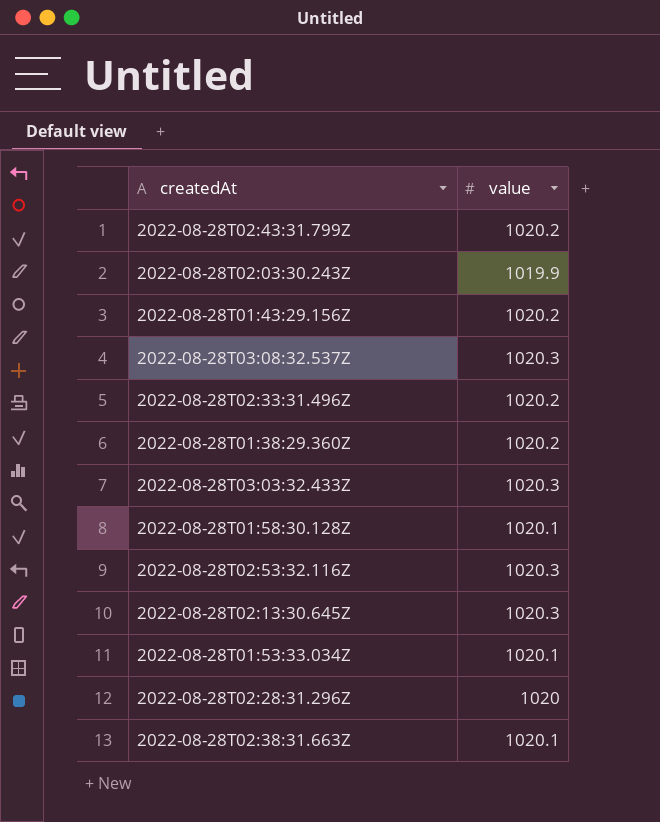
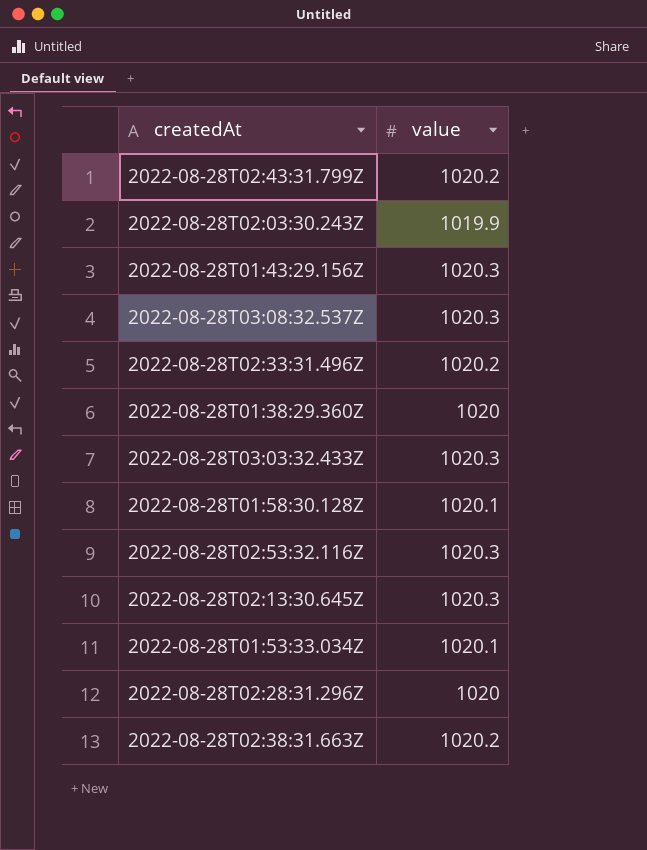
2022-08-28T01:43:29.156Z | value: 1020.2 -> 1020.3
2022-08-28T01:38:29.360Z | value: 1020.2 -> 1020
2022-08-28T02:38:31.663Z | value: 1020.1 -> 1020.2

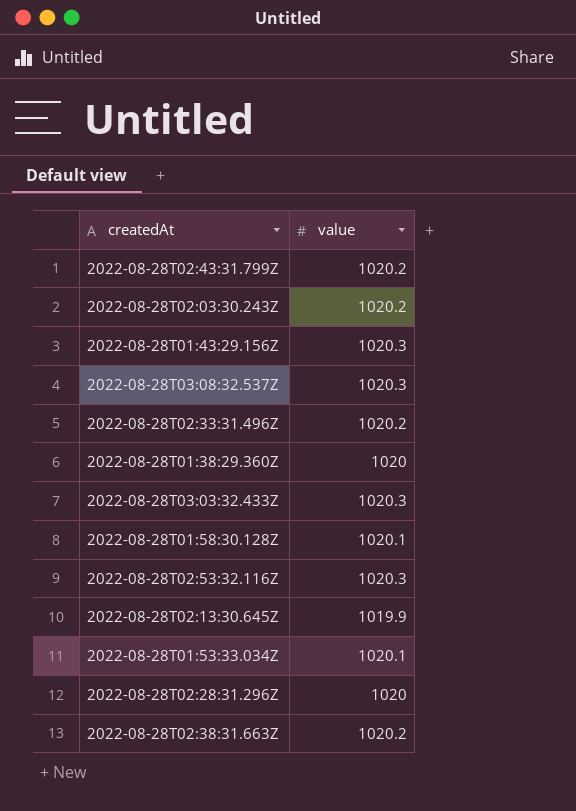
2022-08-28T02:03:30.243Z | value: 1019.9 -> 1020.2
2022-08-28T02:13:30.645Z | value: 1020.3 -> 1019.9

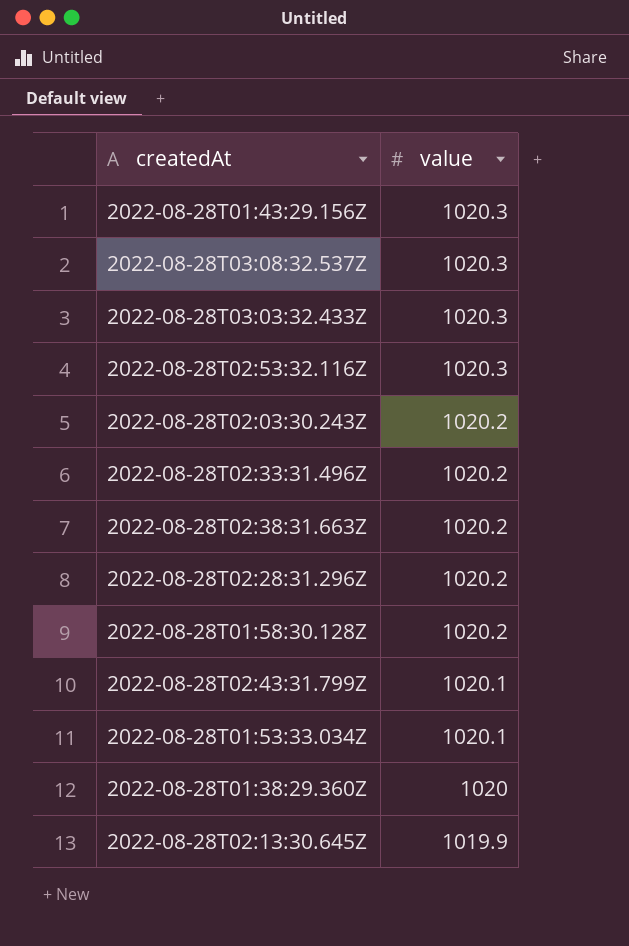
row order: none -> value descending
2022-08-28T02:28:31.296Z | value: 1020 -> 1020.2
2022-08-28T01:58:30.128Z | value: 1020.1 -> 1020.2
2022-08-28T02:43:31.799Z | value: 1020.2 -> 1020.1

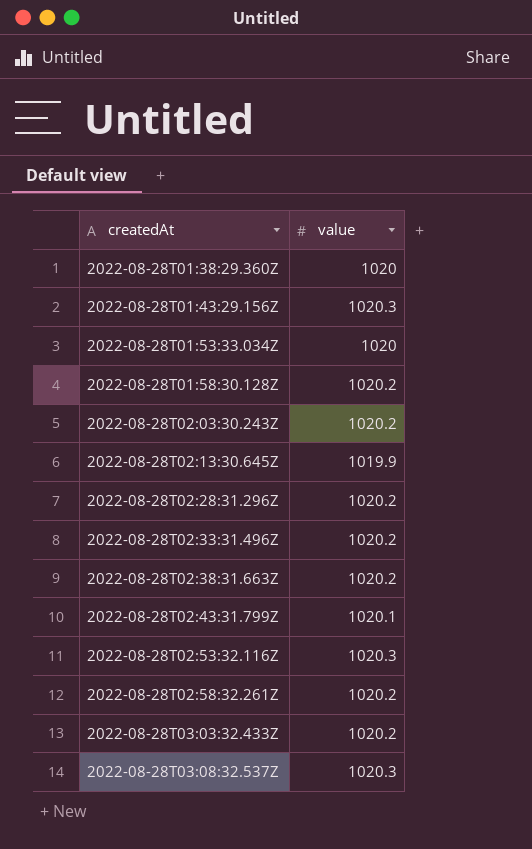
row order: value descending -> createdAt ascending
2022-08-28T01:53:33.034Z | value: 1020.1 -> 1020
row 2022-08-28T02:58:32.261Z: none -> 1020.2
2022-08-28T03:03:32.433Z | value: 1020.3 -> 1020.2

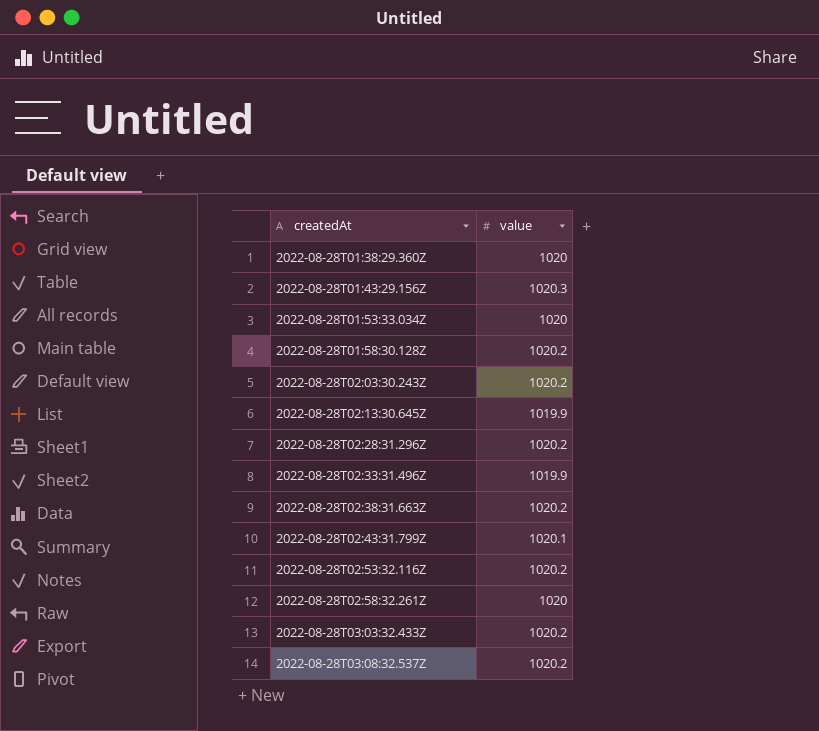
2022-08-28T02:33:31.496Z | value: 1020.2 -> 1019.9
2022-08-28T02:53:32.116Z | value: 1020.3 -> 1020.2
2022-08-28T02:58:32.261Z | value: 1020.2 -> 1020
2022-08-28T03:08:32.537Z | value: 1020.3 -> 1020.2

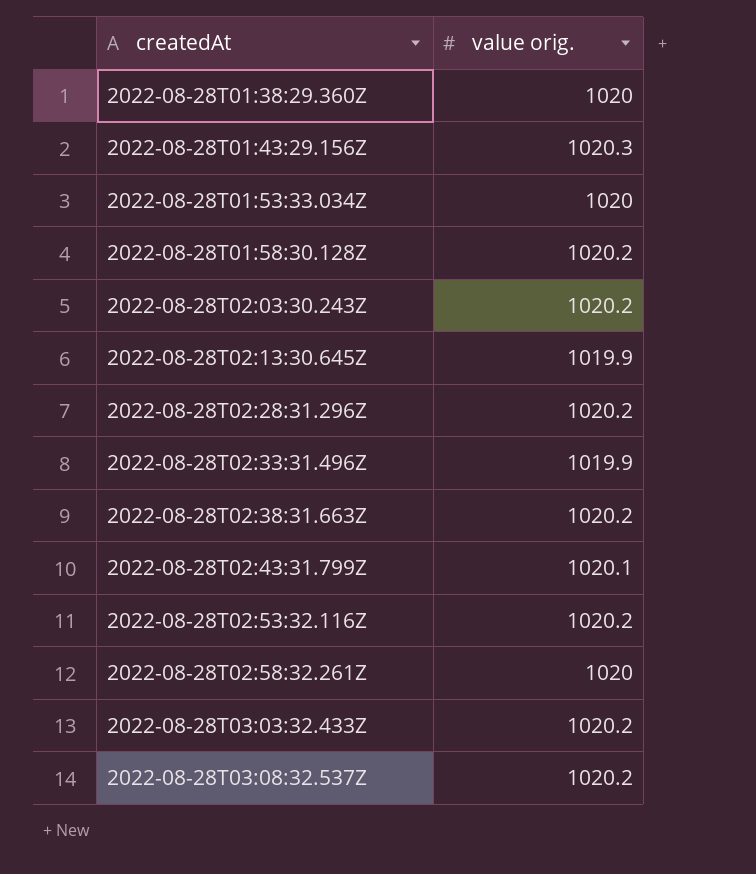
column name: value -> value orig.

